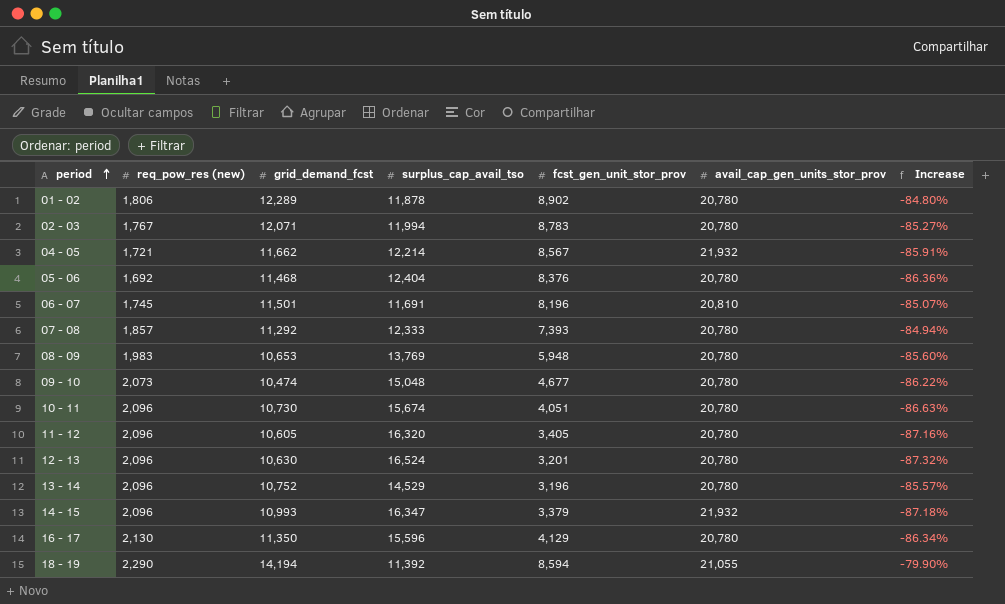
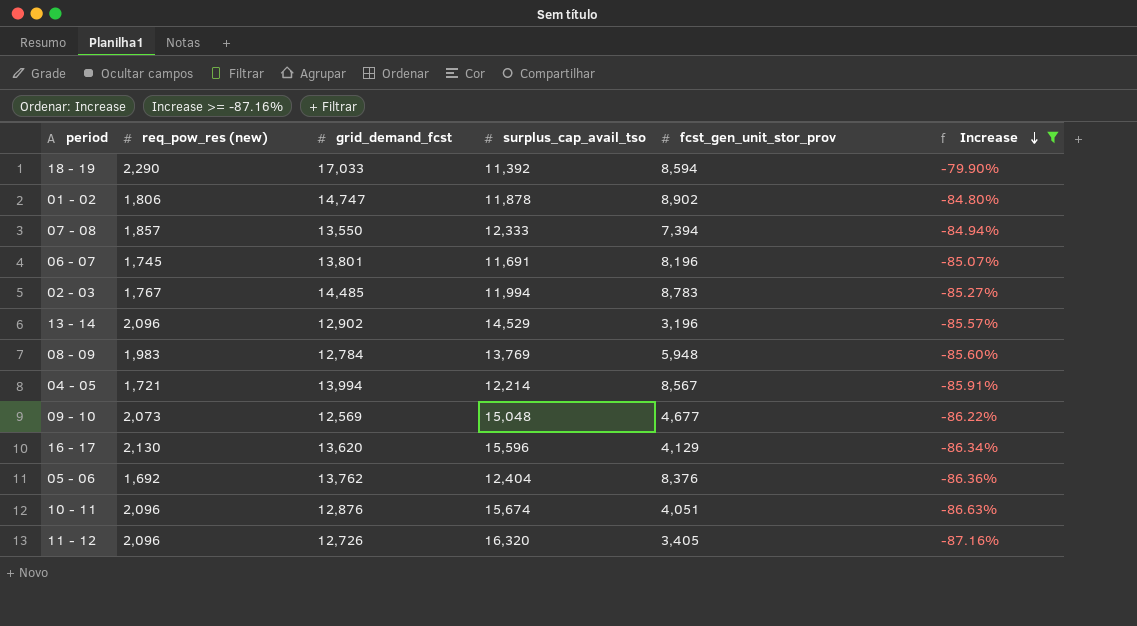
filter: none -> Increase >= -87.16%
row order: period ascending -> Increase descending
column avail_cap_gen_units_stor_prov | position: 6 -> none
18 - 19 | grid_demand_fcst: 14,194 -> 17,033
01 - 02 | grid_demand_fcst: 12,289 -> 14,747
07 - 08 | grid_demand_fcst: 11,292 -> 13,550
07 - 08 | fcst_gen_unit_stor_prov: 7,393 -> 7,394
06 - 07 | grid_demand_fcst: 11,501 -> 13,801
02 - 03 | grid_demand_fcst: 12,071 -> 14,485
13 - 14 | grid_demand_fcst: 10,752 -> 12,902
08 - 09 | grid_demand_fcst: 10,653 -> 12,784
04 - 05 | grid_demand_fcst: 11,662 -> 13,994
09 - 10 | grid_demand_fcst: 10,474 -> 12,569
16 - 17 | grid_demand_fcst: 11,350 -> 13,620
05 - 06 | grid_demand_fcst: 11,468 -> 13,762
10 - 11 | grid_demand_fcst: 10,730 -> 12,876
11 - 12 | grid_demand_fcst: 10,605 -> 12,726

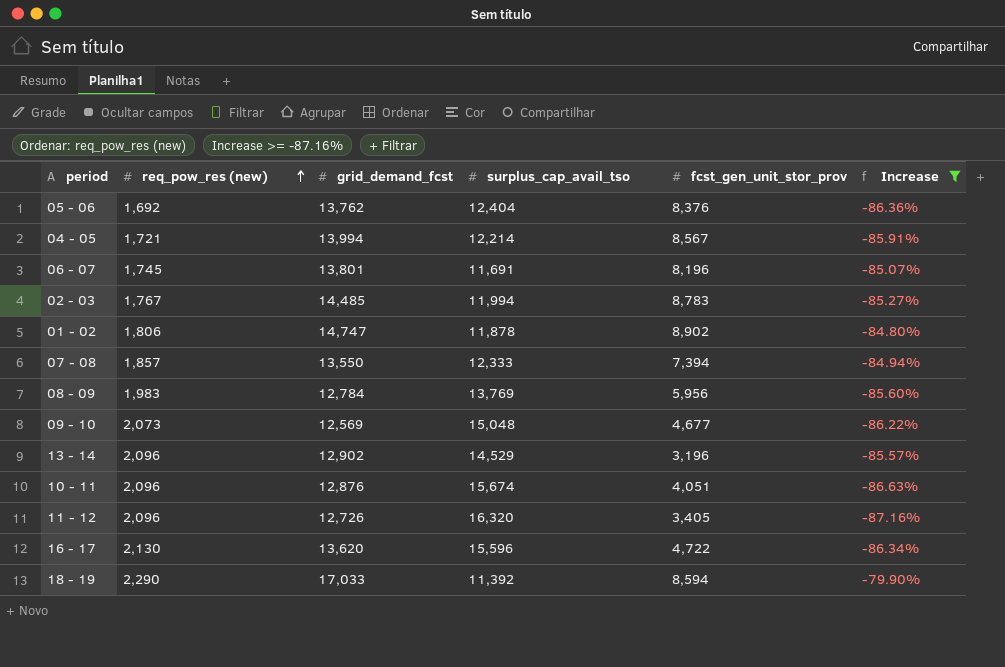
row order: Increase descending -> req_pow_res (new) ascending
08 - 09 | fcst_gen_unit_stor_prov: 5,948 -> 5,956
16 - 17 | fcst_gen_unit_stor_prov: 4,129 -> 4,722

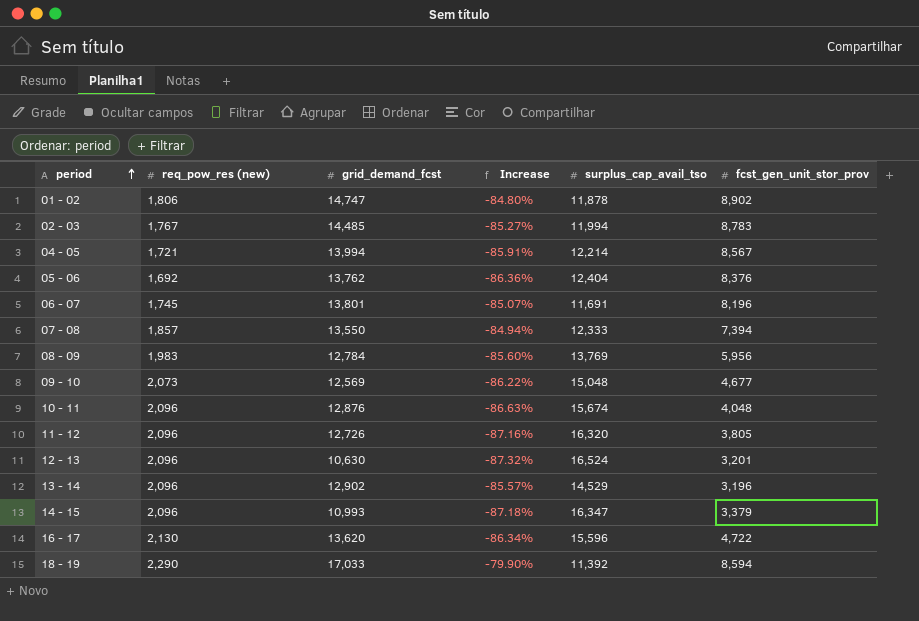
filter: Increase >= -87.16% -> none
row order: req_pow_res (new) ascending -> period ascending
column Increase | position: 6 -> 4
10 - 11 | fcst_gen_unit_stor_prov: 4,051 -> 4,048
11 - 12 | fcst_gen_unit_stor_prov: 3,405 -> 3,805

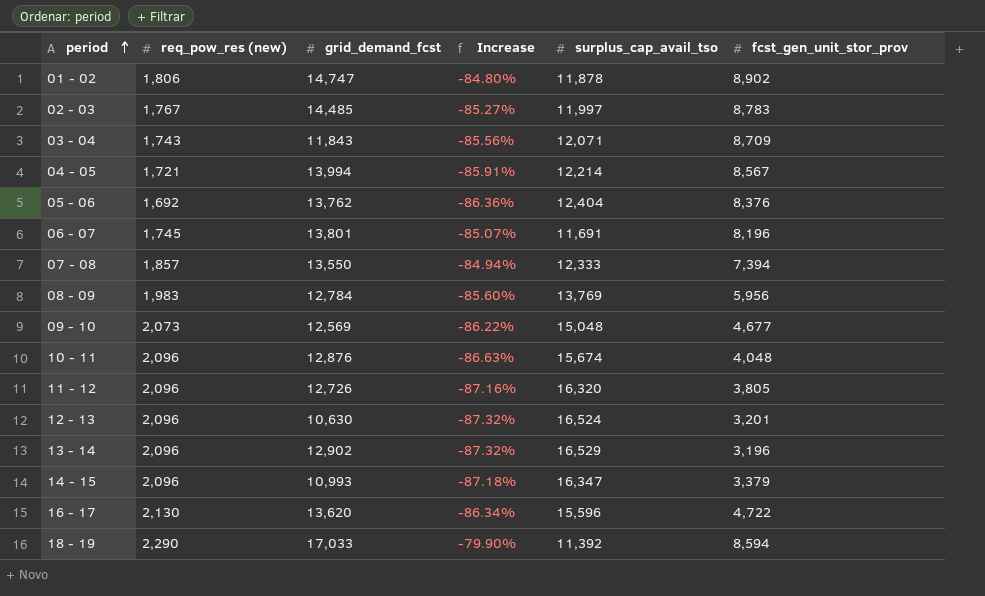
02 - 03 | surplus_cap_avail_tso: 11,994 -> 11,997
row 03 - 04: none -> 1,743 | 11,843 | -85.56% | 12,071 | 8,709
13 - 14 | Increase: -85.57% -> -87.32%
13 - 14 | surplus_cap_avail_tso: 14,529 -> 16,529

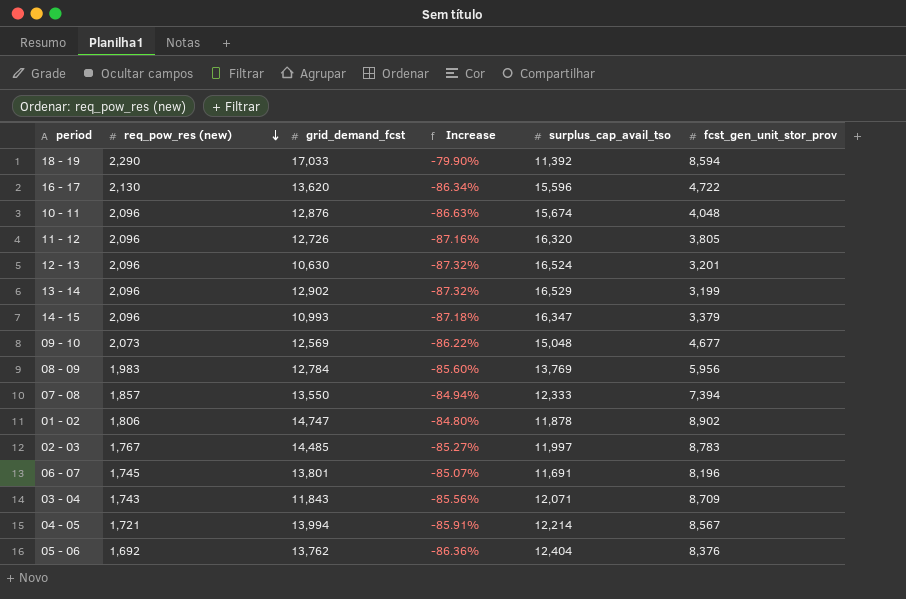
row order: period ascending -> req_pow_res (new) descending
13 - 14 | fcst_gen_unit_stor_prov: 3,196 -> 3,199

